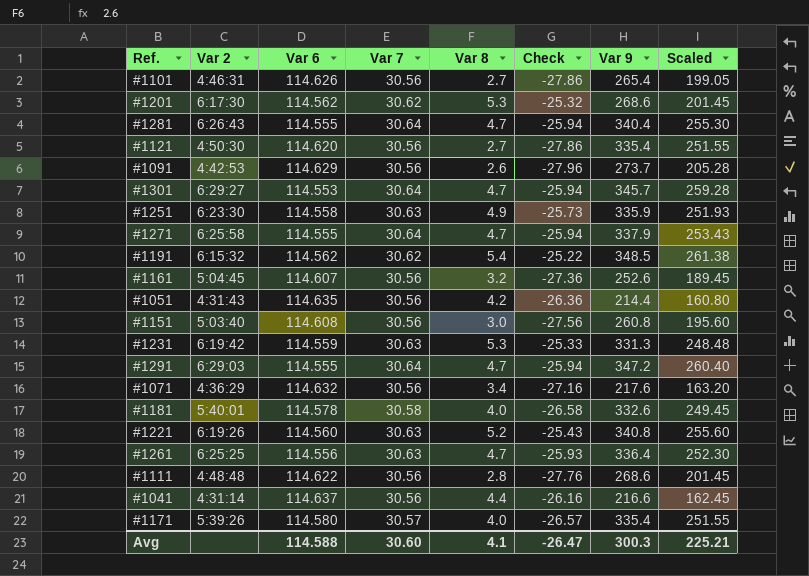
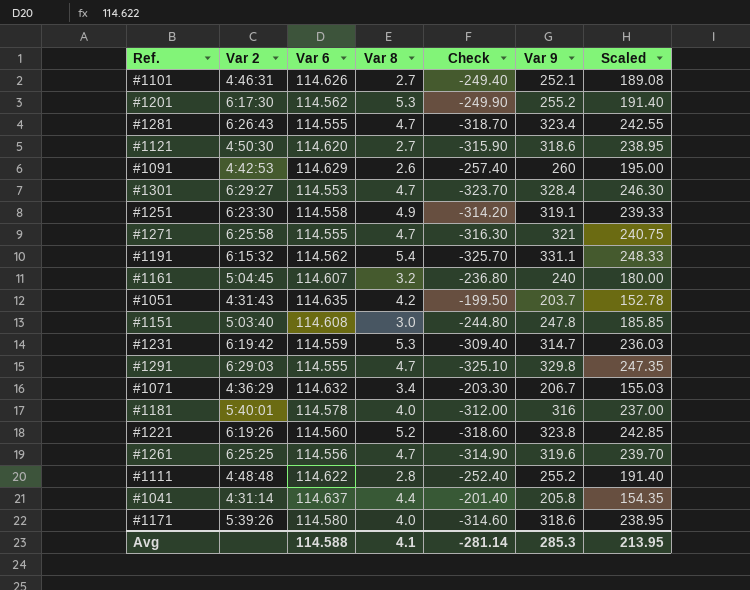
column Var 7 | position: 4 -> none
column Check | formula: [Var 8] - [Var 7] -> [Var 8] - [Var 9]
#1101 | Var 9: 265.4 -> 252.1
#1101 | Scaled: 199.05 -> 189.08
#1201 | Var 9: 268.6 -> 255.2
#1201 | Scaled: 201.45 -> 191.40
#1281 | Var 9: 340.4 -> 323.4
#1281 | Scaled: 255.30 -> 242.55
#1121 | Var 9: 335.4 -> 318.6
#1121 | Scaled: 251.55 -> 238.95
#1091 | Var 9: 273.7 -> 260
#1091 | Scaled: 205.28 -> 195.00
#1301 | Var 9: 345.7 -> 328.4
#1301 | Scaled: 259.28 -> 246.30
#1251 | Var 9: 335.9 -> 319.1
#1251 | Scaled: 251.93 -> 239.33
#1271 | Var 9: 337.9 -> 321
#1271 | Scaled: 253.43 -> 240.75
#1191 | Var 9: 348.5 -> 331.1
#1191 | Scaled: 261.38 -> 248.33
#1161 | Var 9: 252.6 -> 240
#1161 | Scaled: 189.45 -> 180.00
#1051 | Var 9: 214.4 -> 203.7
#1051 | Scaled: 160.80 -> 152.78
#1151 | Var 9: 260.8 -> 247.8
#1151 | Scaled: 195.60 -> 185.85
#1231 | Var 9: 331.3 -> 314.7
#1231 | Scaled: 248.48 -> 236.03
#1291 | Var 9: 347.2 -> 329.8
#1291 | Scaled: 260.40 -> 247.35
#1071 | Var 9: 217.6 -> 206.7
#1071 | Scaled: 163.20 -> 155.03
#1181 | Var 9: 332.6 -> 316
#1181 | Scaled: 249.45 -> 237.00
#1221 | Var 9: 340.8 -> 323.8
#1221 | Scaled: 255.60 -> 242.85
#1261 | Var 9: 336.4 -> 319.6
#1261 | Scaled: 252.30 -> 239.70
#1111 | Var 9: 268.6 -> 255.2
#1111 | Scaled: 201.45 -> 191.40
#1041 | Var 9: 216.6 -> 205.8
#1041 | Scaled: 162.45 -> 154.35
#1171 | Var 9: 335.4 -> 318.6
#1171 | Scaled: 251.55 -> 238.95
Avg | Check: -26.47 -> -281.14
Avg | Var 9: 300.3 -> 285.3
Avg | Scaled: 225.21 -> 213.95

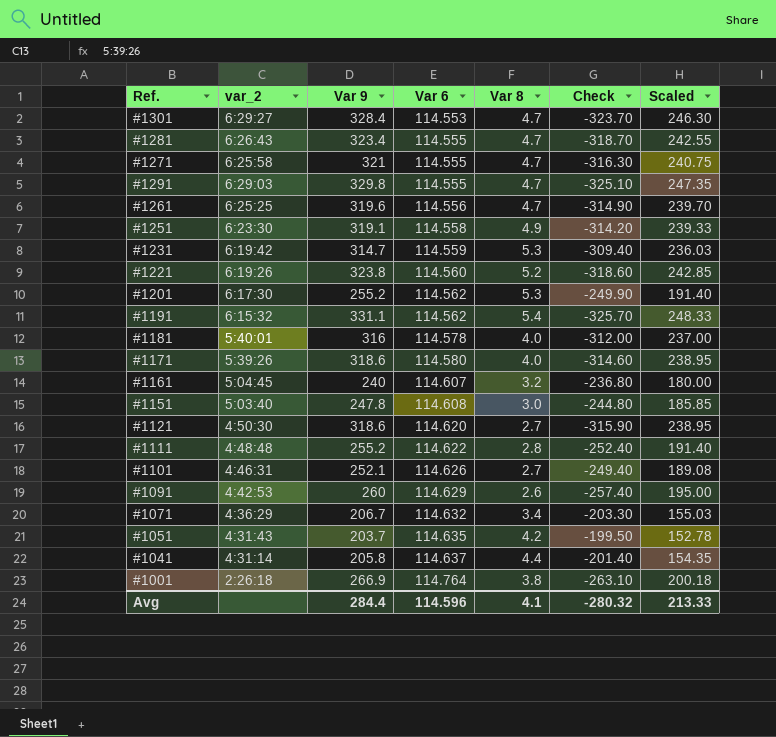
row order: none -> Var 6 ascending
column name: Var 2 -> var_2
column Var 9 | position: 6 -> 3
row #1001: none -> 2:26:18 | 266.9 | 114.764 | 3.8 | -263.10 | 200.18
Avg | Var 9: 285.3 -> 284.4
Avg | Var 6: 114.588 -> 114.596
Avg | Check: -281.14 -> -280.32
Avg | Scaled: 213.95 -> 213.33

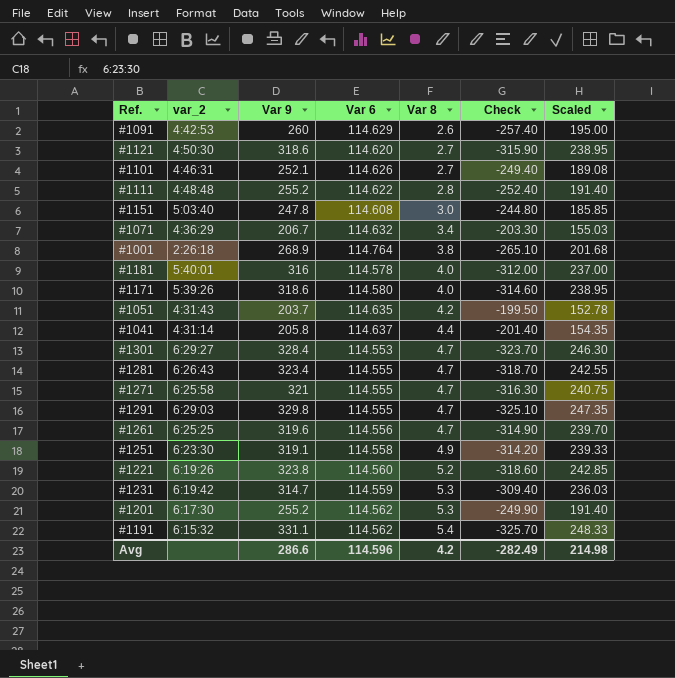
row order: Var 6 ascending -> Var 8 ascending
row #1161: 5:04:45 | 240 | 114.607 | 3.2 | -236.80 | 180.00 -> none
#1001 | Var 9: 266.9 -> 268.9
#1001 | Check: -263.10 -> -265.10
#1001 | Scaled: 200.18 -> 201.68
Avg | Var 9: 284.4 -> 286.6
Avg | Var 8: 4.1 -> 4.2
Avg | Check: -280.32 -> -282.49
Avg | Scaled: 213.33 -> 214.98

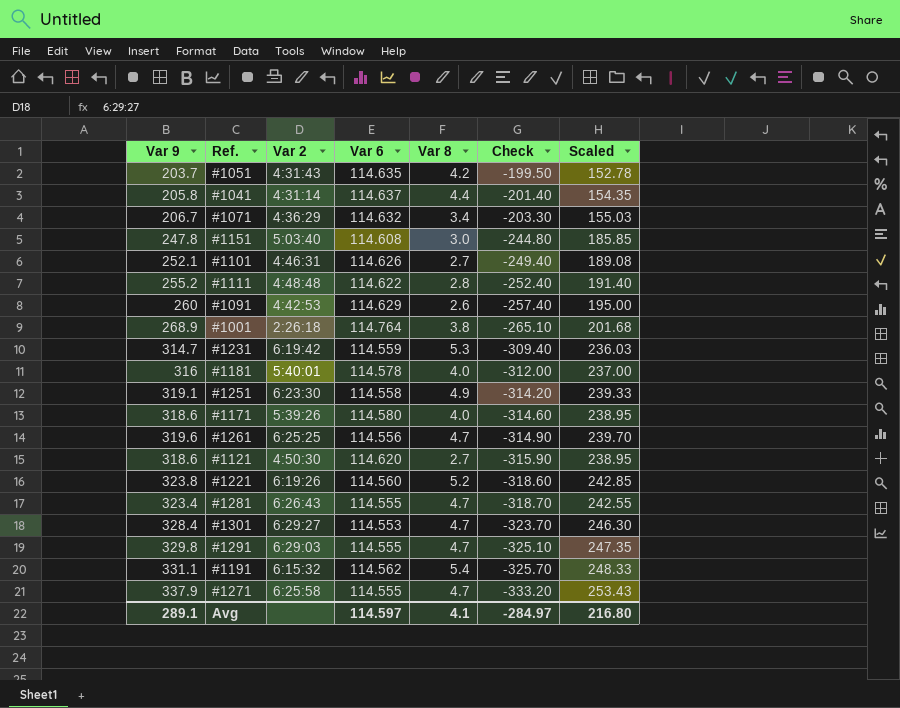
row order: Var 8 ascending -> Check descending
column Var 9 | position: 3 -> 1
column name: var_2 -> Var 2
row #1201: 6:17:30 | 255.2 | 114.562 | 5.3 | -249.90 | 191.40 -> none
#1271 | Var 9: 321 -> 337.9
#1271 | Check: -316.30 -> -333.20
#1271 | Scaled: 240.75 -> 253.43
Avg | Var 9: 286.6 -> 289.1
Avg | Var 6: 114.596 -> 114.597
Avg | Var 8: 4.2 -> 4.1
Avg | Check: -282.49 -> -284.97
Avg | Scaled: 214.98 -> 216.80

